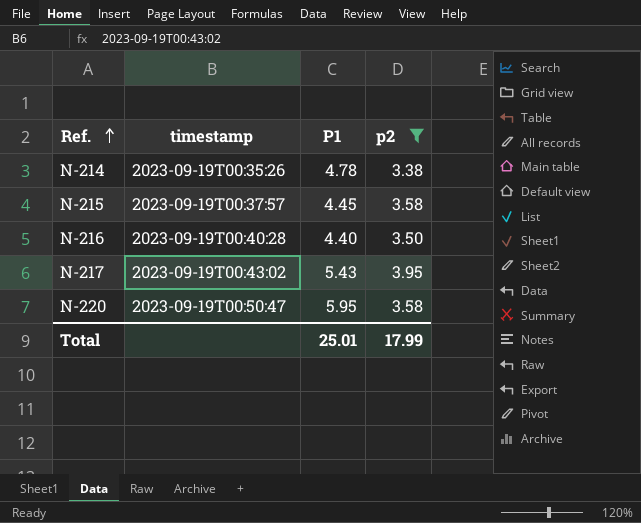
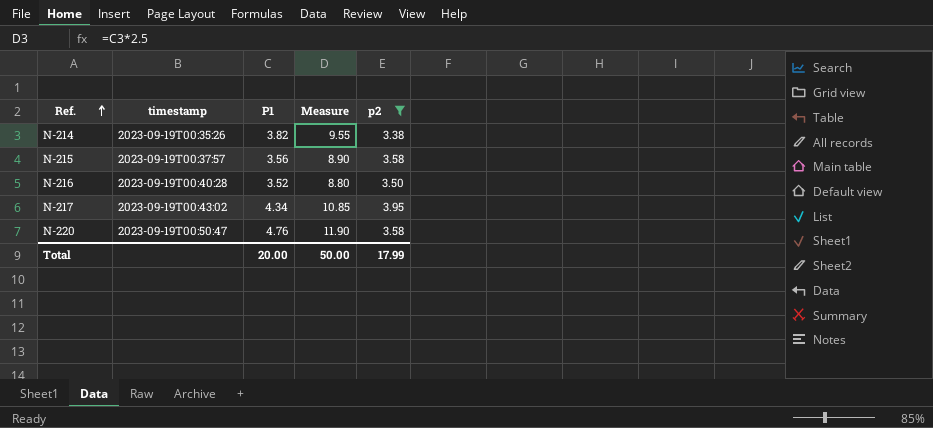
column Measure | formula: none -> [P1] * 2.5
N-214 | P1: 4.78 -> 3.82
N-215 | P1: 4.45 -> 3.56
N-216 | P1: 4.40 -> 3.52
N-217 | P1: 5.43 -> 4.34
N-220 | P1: 5.95 -> 4.76
Total | P1: 25.01 -> 20.00

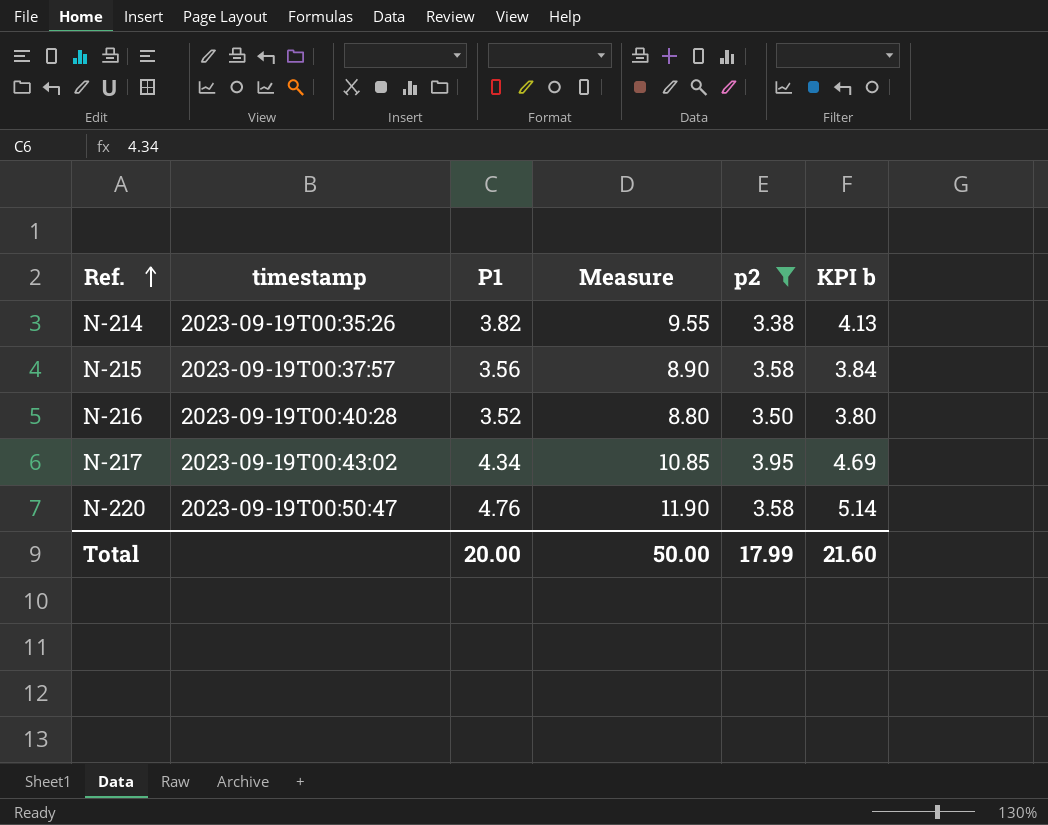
column KPI b | formula: none -> [P1] * 1.08

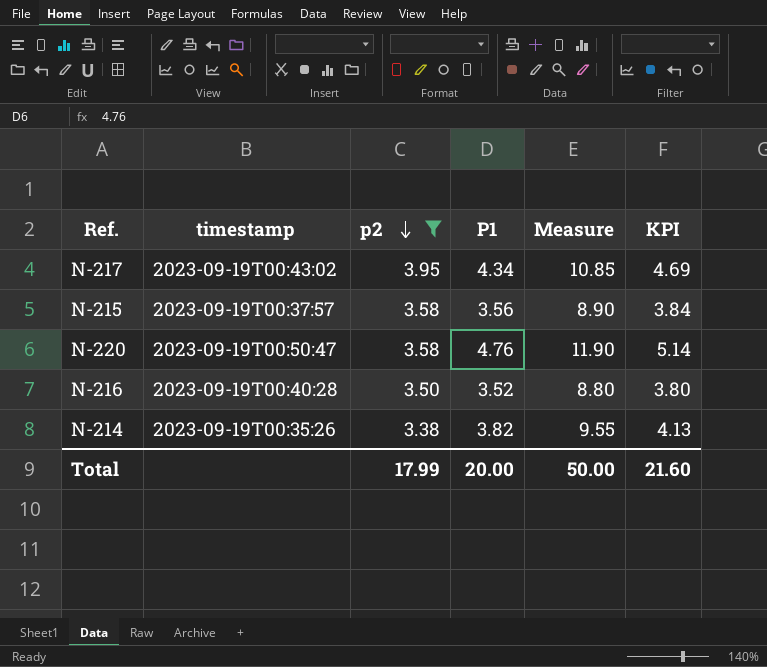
row order: Ref. ascending -> p2 descending
column p2 | position: 5 -> 3
column name: KPI b -> KPI

